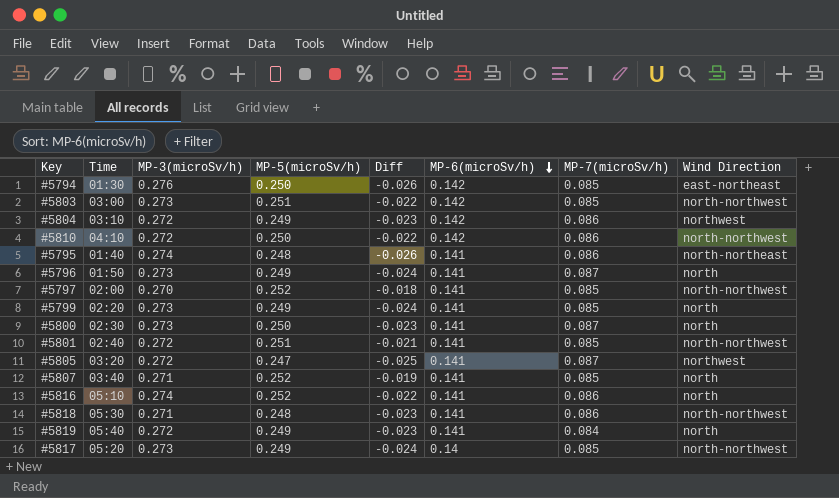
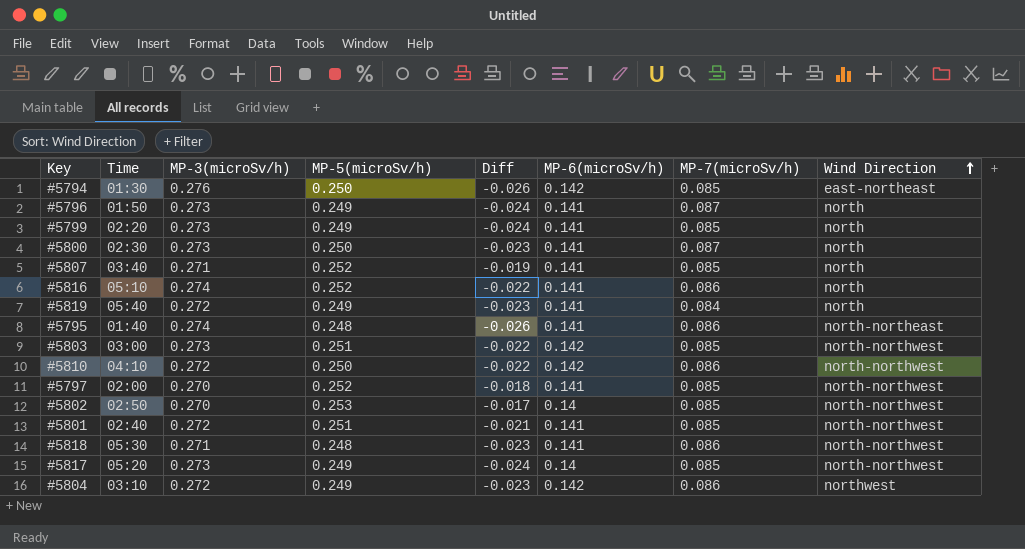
row order: MP-6(microSv/h) descending -> Wind Direction ascending
row #5805: 03:20 | 0.272 | 0.247 | -0.025 | 0.141 | 0.087 | northwest -> none
row #5802: none -> 02:50 | 0.270 | 0.253 | -0.017 | 0.14 | 0.085 | north-northwest

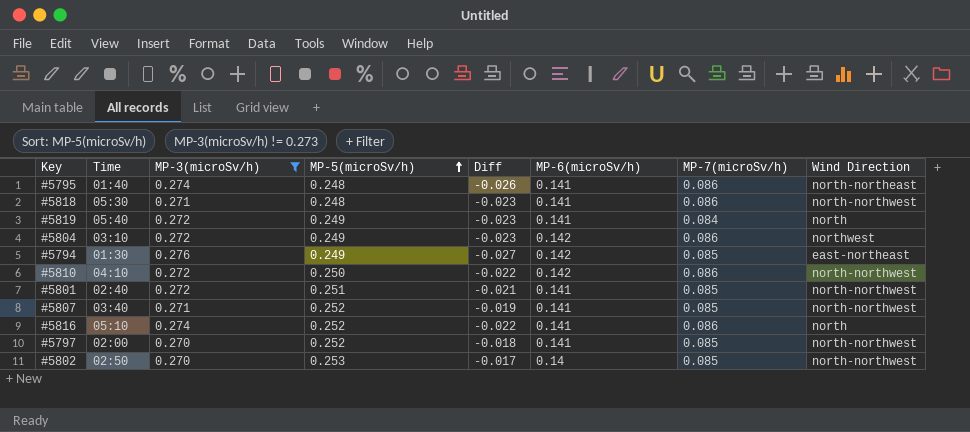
filter: none -> MP-3(microSv/h) != 0.273
row order: Wind Direction ascending -> MP-5(microSv/h) ascending
#5794 | MP-5(microSv/h): 0.250 -> 0.249
#5794 | Diff: -0.026 -> -0.027
#5807 | Wind Direction: north -> north-northwest

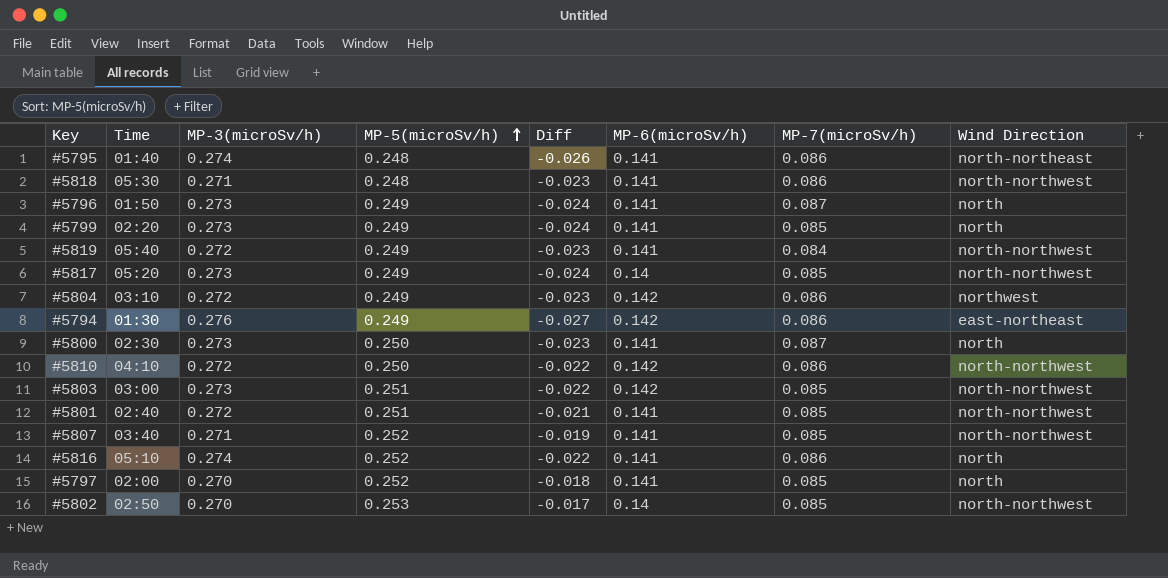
filter: MP-3(microSv/h) != 0.273 -> none
#5819 | Wind Direction: north -> north-northwest
#5794 | MP-7(microSv/h): 0.085 -> 0.086
#5797 | Wind Direction: north-northwest -> north

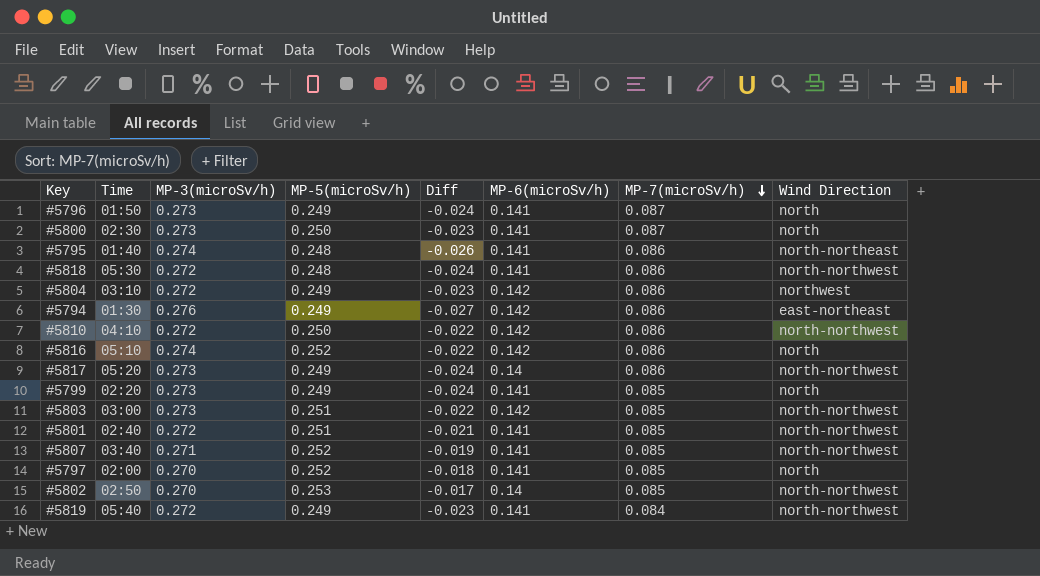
row order: MP-5(microSv/h) ascending -> MP-7(microSv/h) descending
#5818 | MP-3(microSv/h): 0.271 -> 0.272
#5818 | Diff: -0.023 -> -0.024
#5816 | MP-6(microSv/h): 0.141 -> 0.142
#5817 | MP-7(microSv/h): 0.085 -> 0.086

